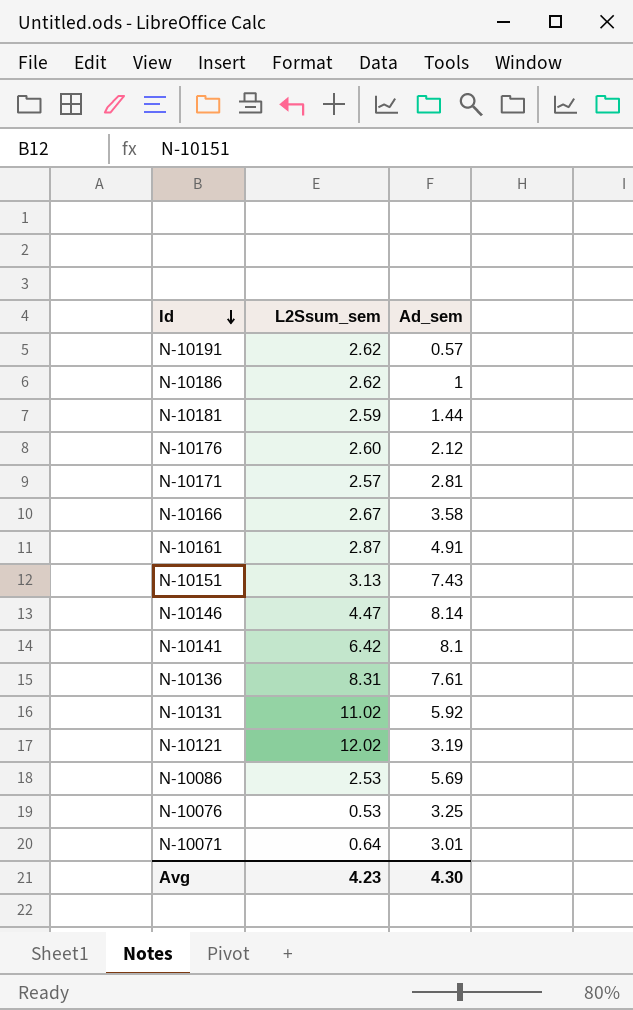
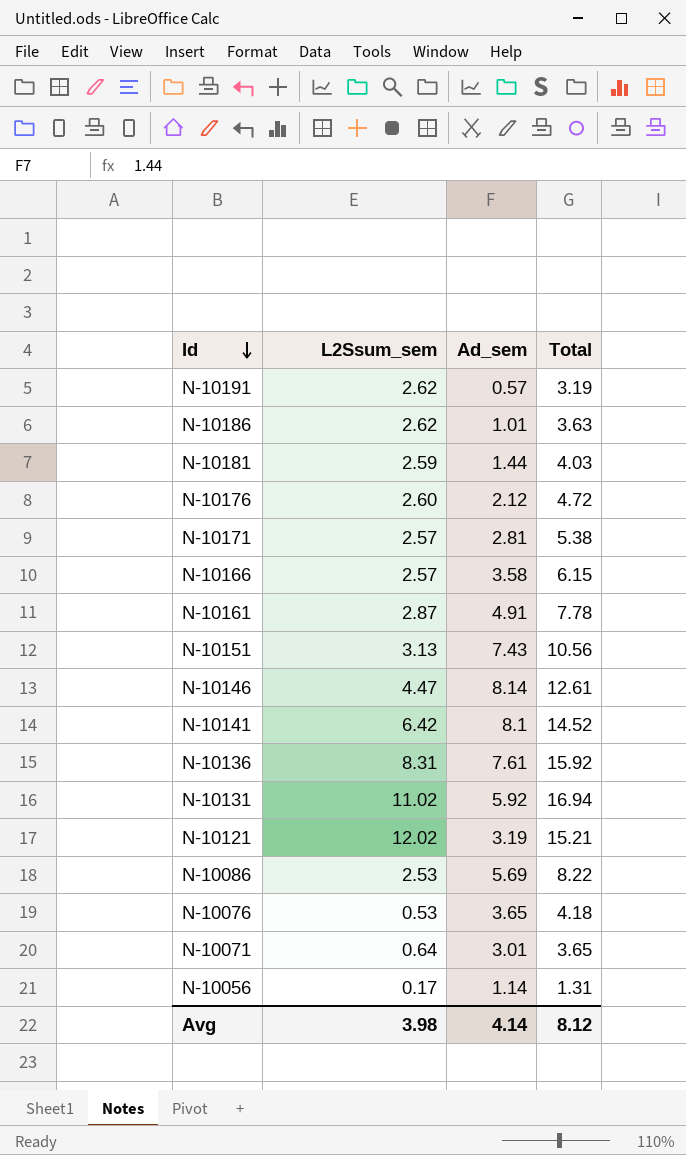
column Total | formula: none -> [L2Ssum_sem] + [Ad_sem]
N-10186 | Ad_sem: 1 -> 1.01
N-10166 | L2Ssum_sem: 2.67 -> 2.57
N-10076 | Ad_sem: 3.25 -> 3.65
row N-10056: none -> 0.17 | 1.14 | 1.31
Avg | L2Ssum_sem: 4.23 -> 3.98
Avg | Ad_sem: 4.30 -> 4.14

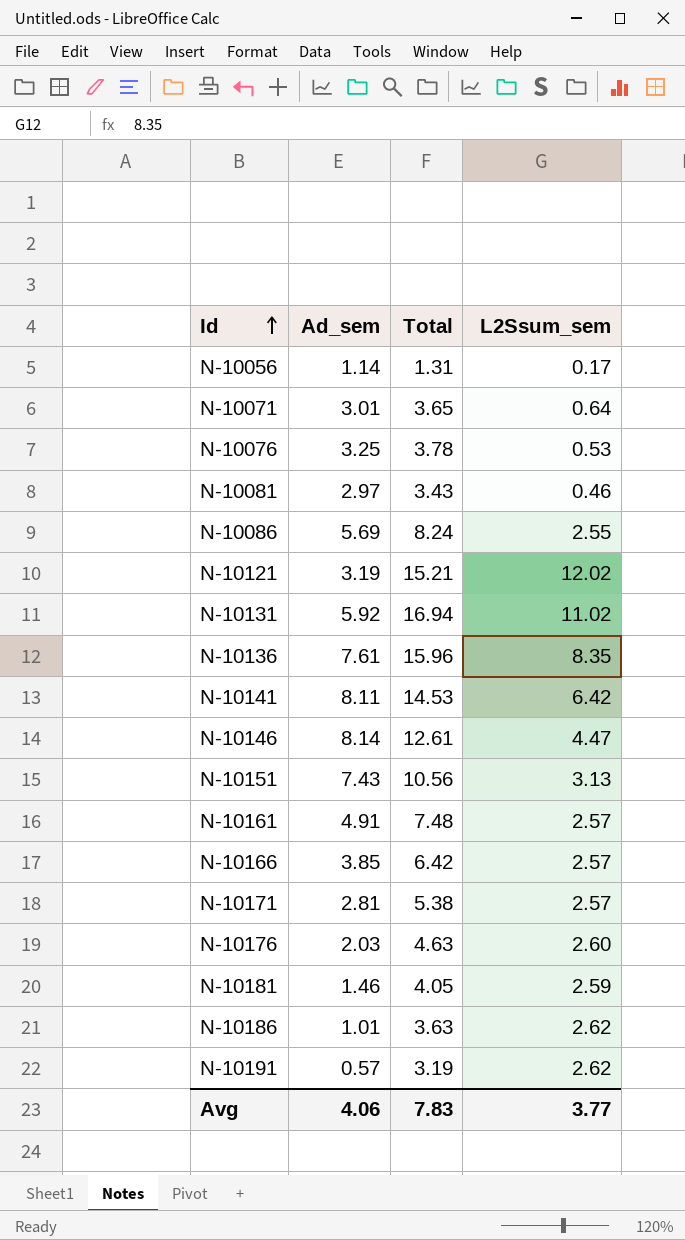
row order: Id descending -> Id ascending
column L2Ssum_sem | position: 2 -> 4
N-10076 | Ad_sem: 3.65 -> 3.25
N-10076 | Total: 4.18 -> 3.78
row N-10081: none -> 2.97 | 3.43 | 0.46
N-10086 | Total: 8.22 -> 8.24
N-10086 | L2Ssum_sem: 2.53 -> 2.55
N-10136 | Total: 15.92 -> 15.96
N-10136 | L2Ssum_sem: 8.31 -> 8.35
N-10141 | Ad_sem: 8.1 -> 8.11
N-10141 | Total: 14.52 -> 14.53
N-10161 | Total: 7.78 -> 7.48
N-10161 | L2Ssum_sem: 2.87 -> 2.57
N-10166 | Ad_sem: 3.58 -> 3.85
N-10166 | Total: 6.15 -> 6.42
N-10176 | Ad_sem: 2.12 -> 2.03
N-10176 | Total: 4.72 -> 4.63
N-10181 | Ad_sem: 1.44 -> 1.46
N-10181 | Total: 4.03 -> 4.05
Avg | Ad_sem: 4.14 -> 4.06
Avg | Total: 8.12 -> 7.83
Avg | L2Ssum_sem: 3.98 -> 3.77

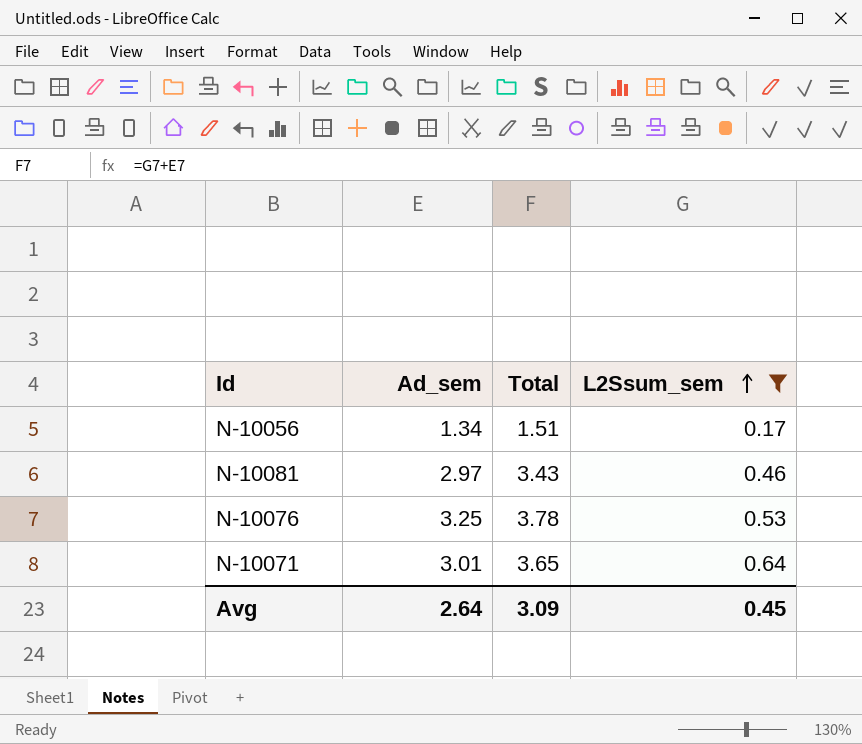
filter: none -> L2Ssum_sem <= 0.64
row order: Id ascending -> L2Ssum_sem ascending
N-10056 | Ad_sem: 1.14 -> 1.34
N-10056 | Total: 1.31 -> 1.51
Avg | Ad_sem: 4.06 -> 2.64
Avg | Total: 7.83 -> 3.09
Avg | L2Ssum_sem: 3.77 -> 0.45

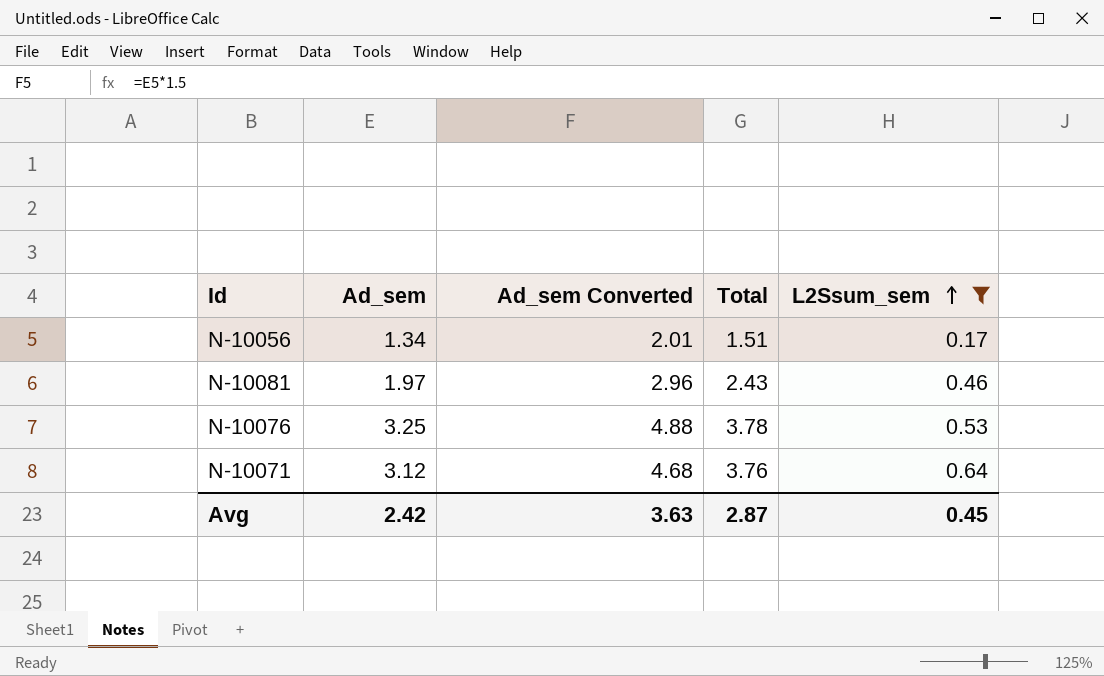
column Ad_sem Converted | formula: none -> [Ad_sem] * 1.5
N-10081 | Ad_sem: 2.97 -> 1.97
N-10081 | Total: 3.43 -> 2.43
N-10071 | Ad_sem: 3.01 -> 3.12
N-10071 | Total: 3.65 -> 3.76
Avg | Ad_sem: 2.64 -> 2.42
Avg | Total: 3.09 -> 2.87

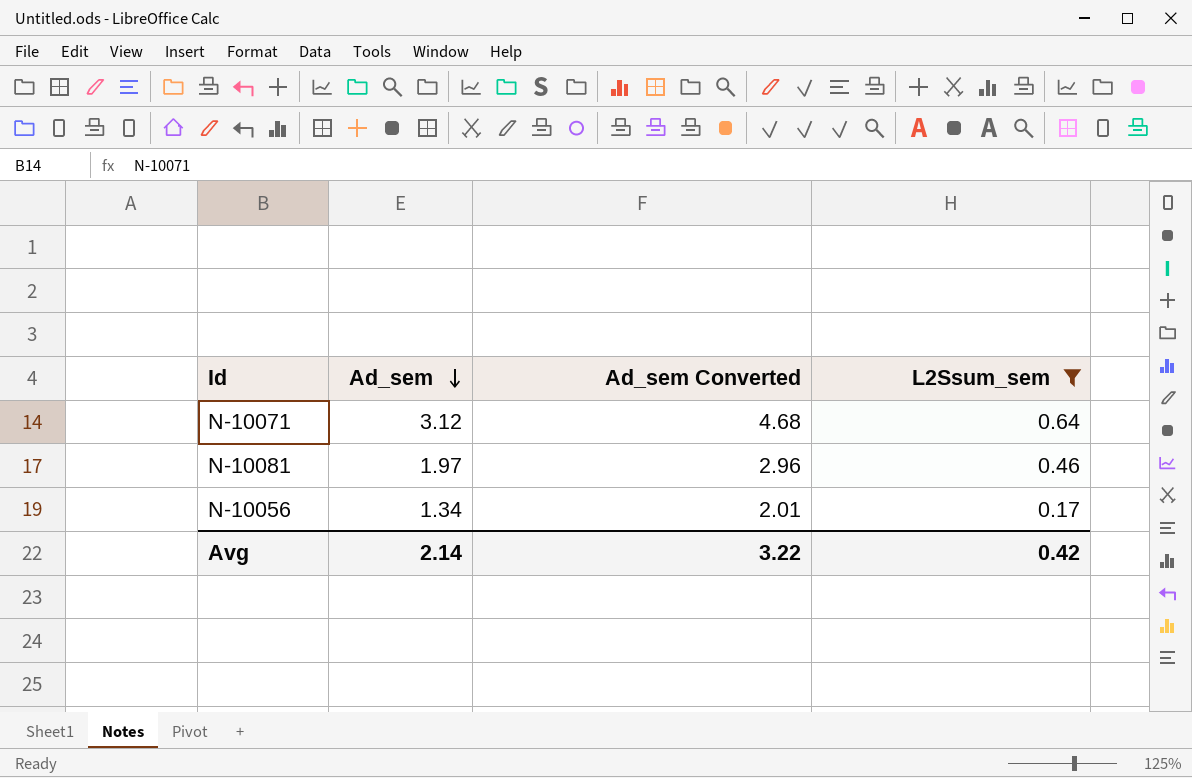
row order: L2Ssum_sem ascending -> Ad_sem descending
column Total | formula: [Ad_sem] + [L2Ssum_sem] -> none
row N-10076: 3.25 | 4.88 | 3.78 | 0.53 -> none
Avg | Ad_sem: 2.42 -> 2.14
Avg | Ad_sem Converted: 3.63 -> 3.22
Avg | L2Ssum_sem: 0.45 -> 0.42

